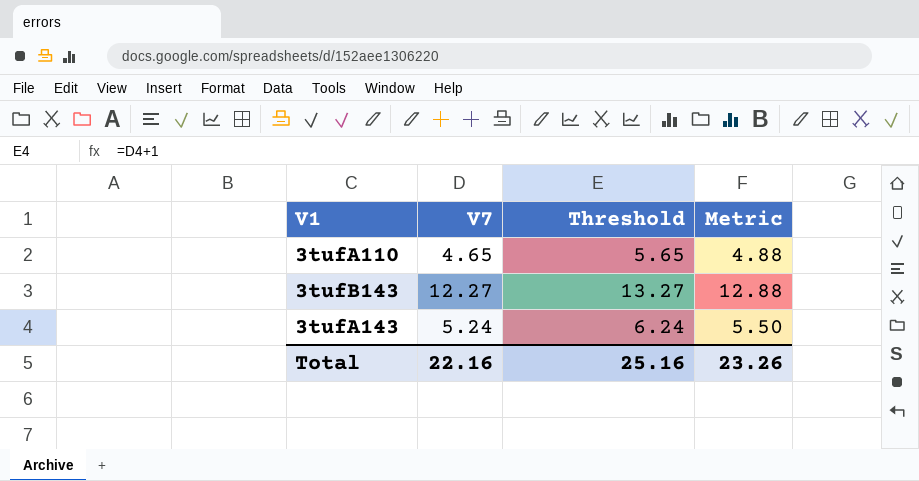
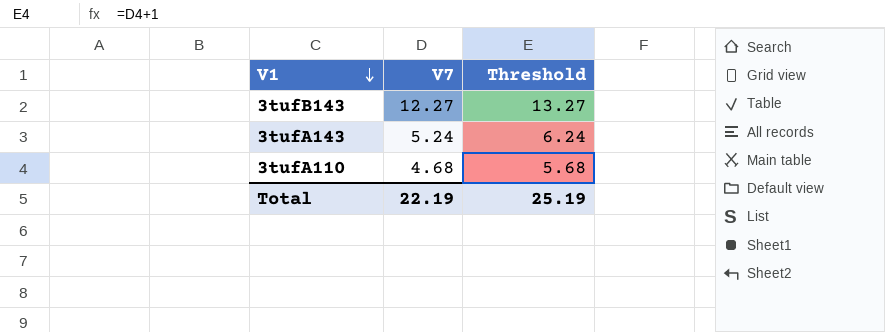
row order: none -> V1 descending
column Metric | formula: [V7] * 1.05 -> none
3tufA110 | V7: 4.65 -> 4.68
3tufA110 | Threshold: 5.65 -> 5.68
Total | V7: 22.16 -> 22.19
Total | Threshold: 25.16 -> 25.19

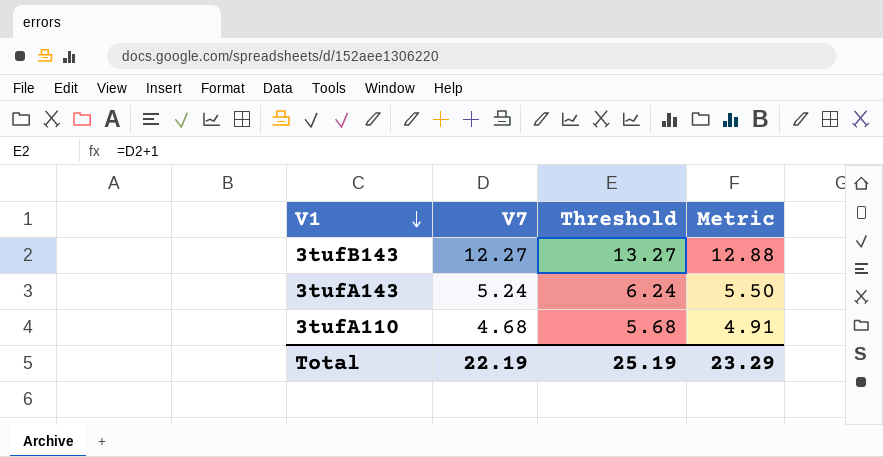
column Metric | formula: none -> [V7] * 1.05

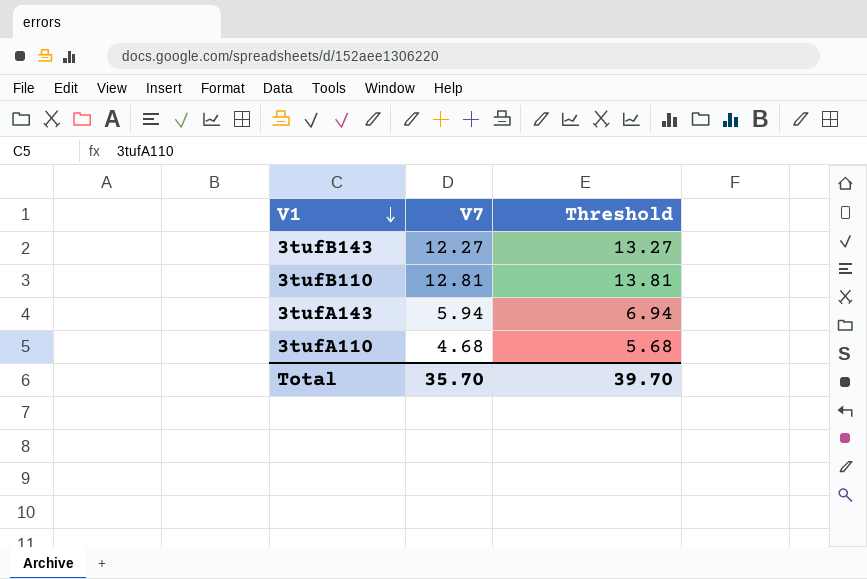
column Metric | formula: [V7] * 1.05 -> none
row 3tufB110: none -> 12.81 | 13.81
3tufA143 | V7: 5.24 -> 5.94
3tufA143 | Threshold: 6.24 -> 6.94
Total | V7: 22.19 -> 35.70
Total | Threshold: 25.19 -> 39.70

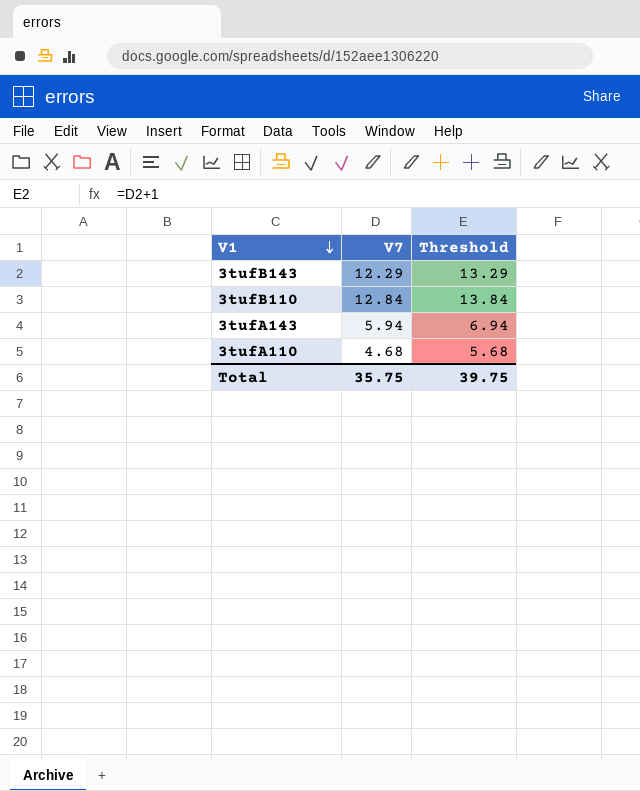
3tufB143 | V7: 12.27 -> 12.29
3tufB143 | Threshold: 13.27 -> 13.29
3tufB110 | V7: 12.81 -> 12.84
3tufB110 | Threshold: 13.81 -> 13.84
Total | V7: 35.70 -> 35.75
Total | Threshold: 39.70 -> 39.75

